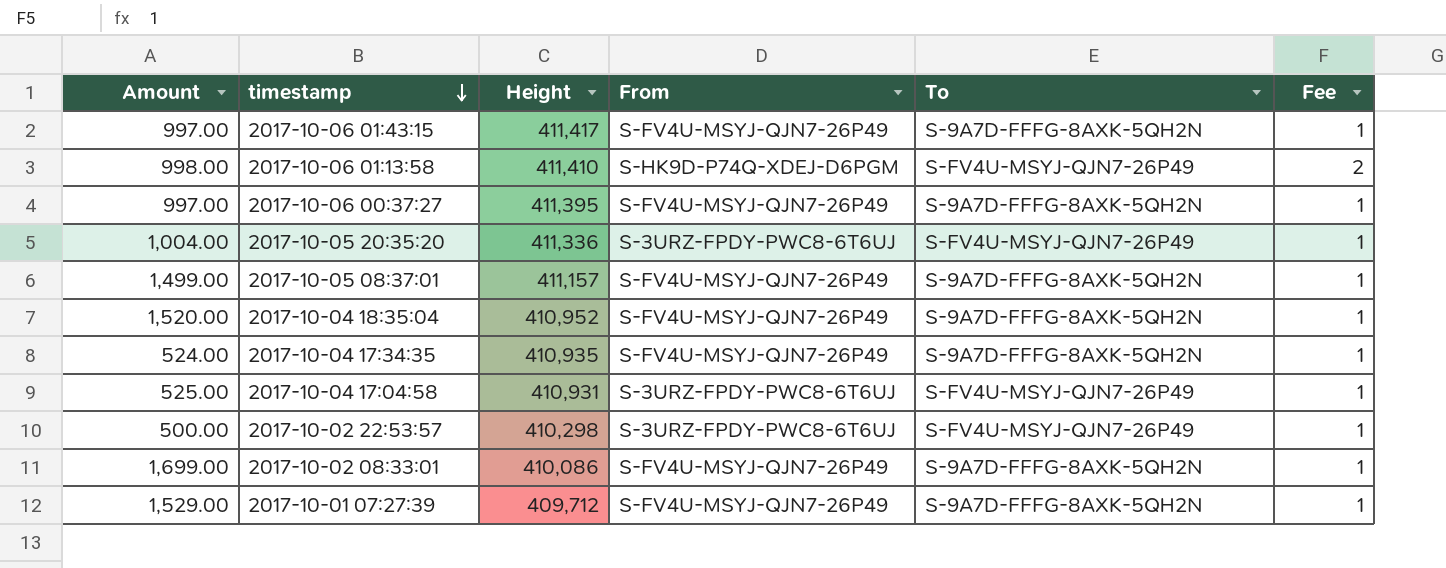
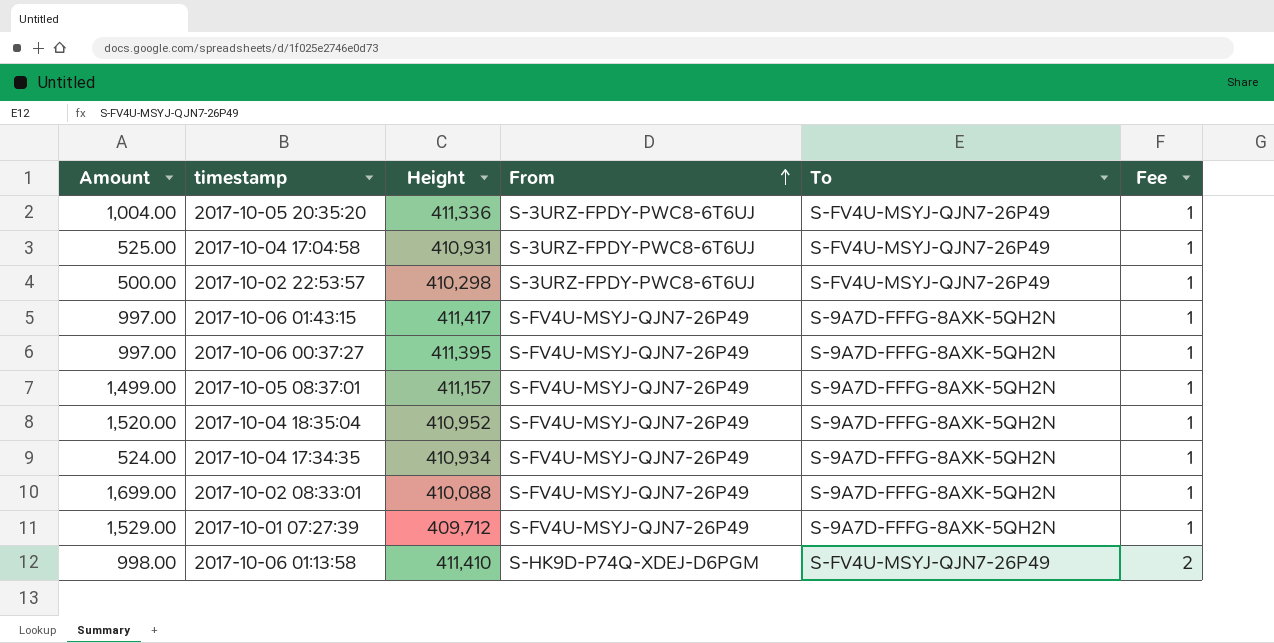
row order: timestamp descending -> From ascending
2017-10-04 17:34:35 | Height: 410,935 -> 410,934
2017-10-02 08:33:01 | Height: 410,086 -> 410,088

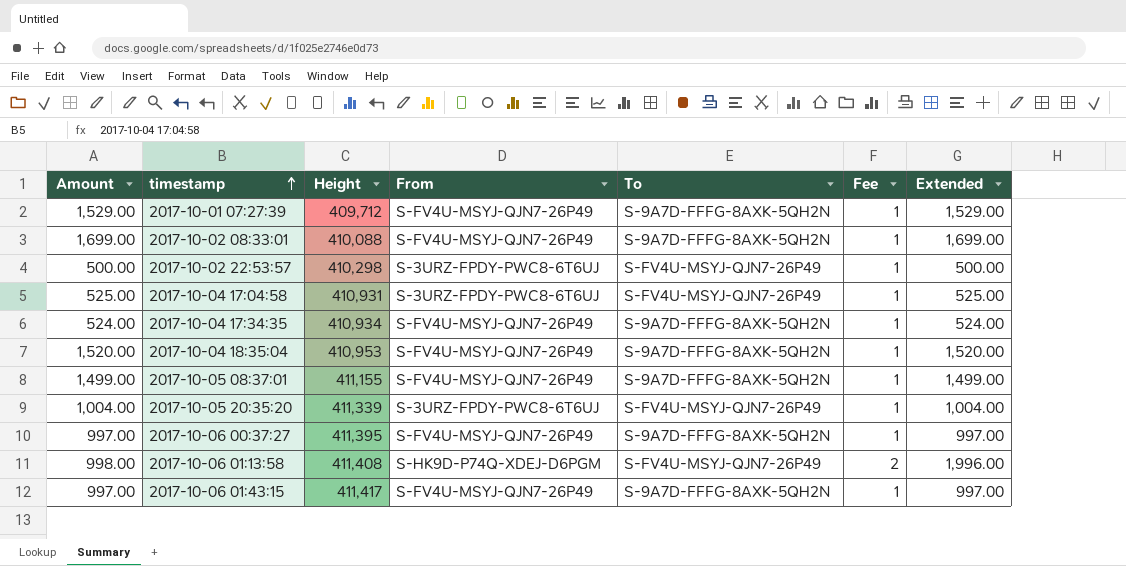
row order: From ascending -> timestamp ascending
column Extended | formula: none -> [Amount] * [Fee]
2017-10-04 18:35:04 | Height: 410,952 -> 410,953
2017-10-05 08:37:01 | Height: 411,157 -> 411,155
2017-10-05 20:35:20 | Height: 411,336 -> 411,339
2017-10-06 01:13:58 | Height: 411,410 -> 411,408

